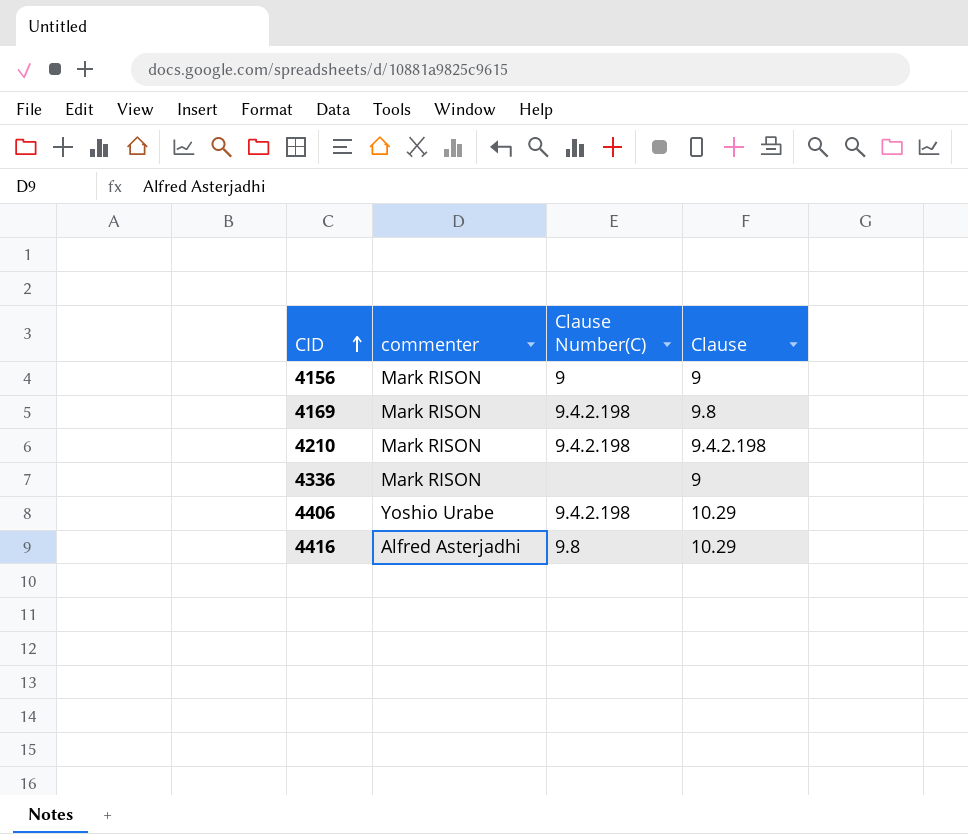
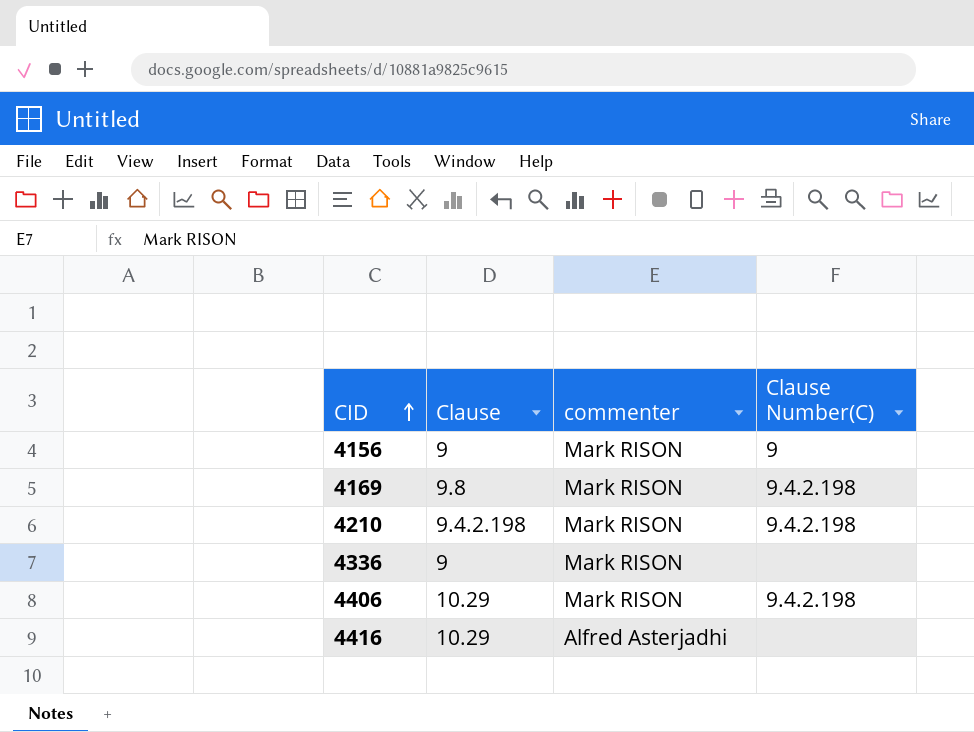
column Clause | position: 4 -> 2
4406 | commenter: Yoshio Urabe -> Mark RISON
4416 | Clause Number(C): 9.8 -> none

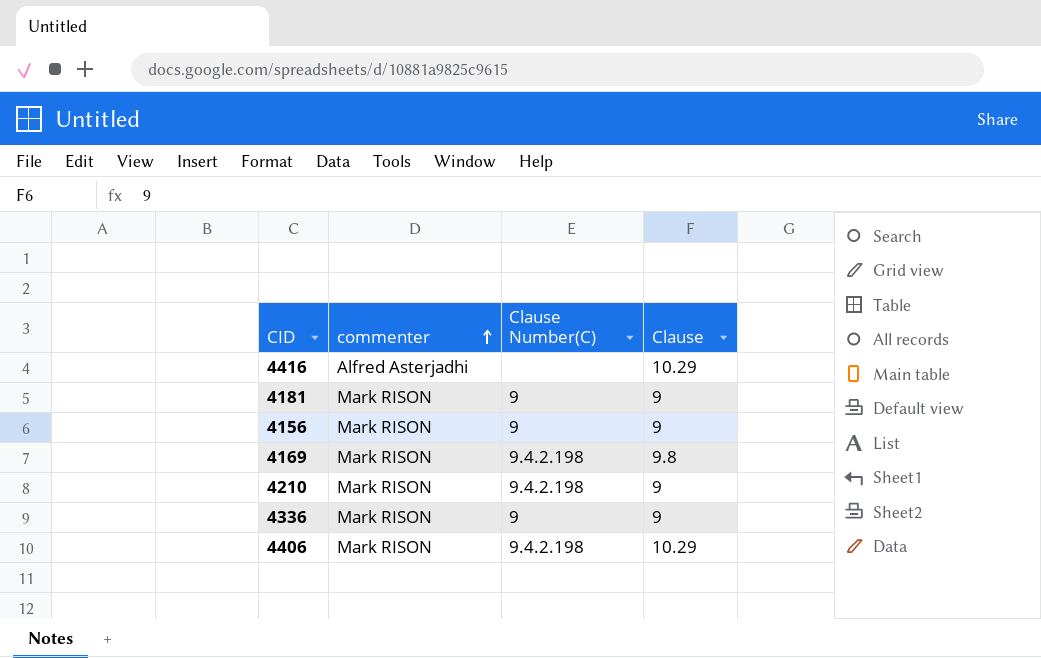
row order: CID ascending -> commenter ascending
column Clause | position: 2 -> 4
row 4181: none -> Mark RISON | 9 | 9
4210 | Clause: 9.4.2.198 -> 9
4336 | Clause Number(C): none -> 9

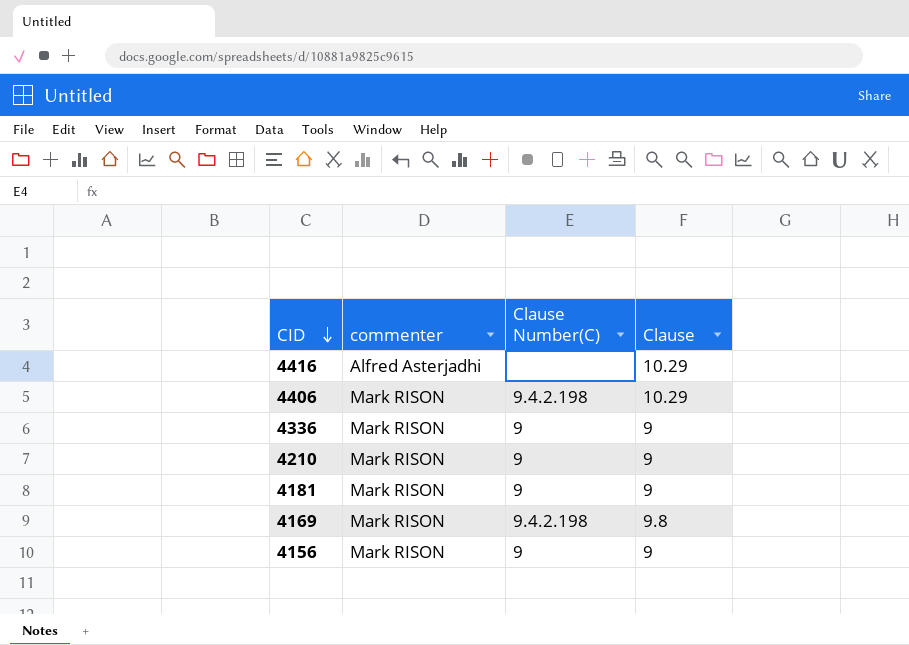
row order: commenter ascending -> CID descending
4210 | Clause Number(C): 9.4.2.198 -> 9

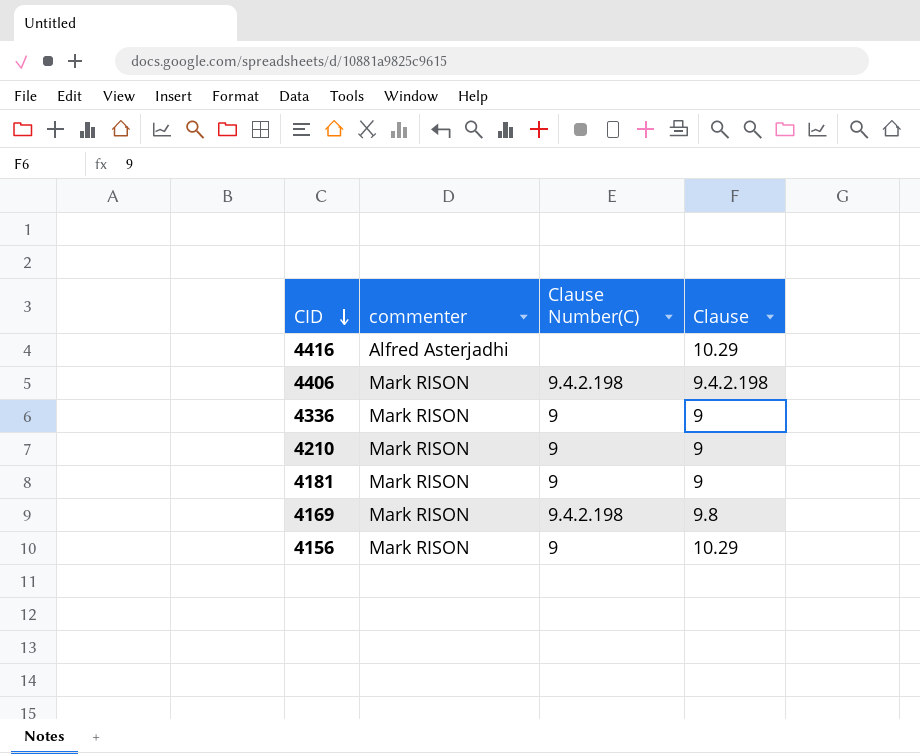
4406 | Clause: 10.29 -> 9.4.2.198
4156 | Clause: 9 -> 10.29

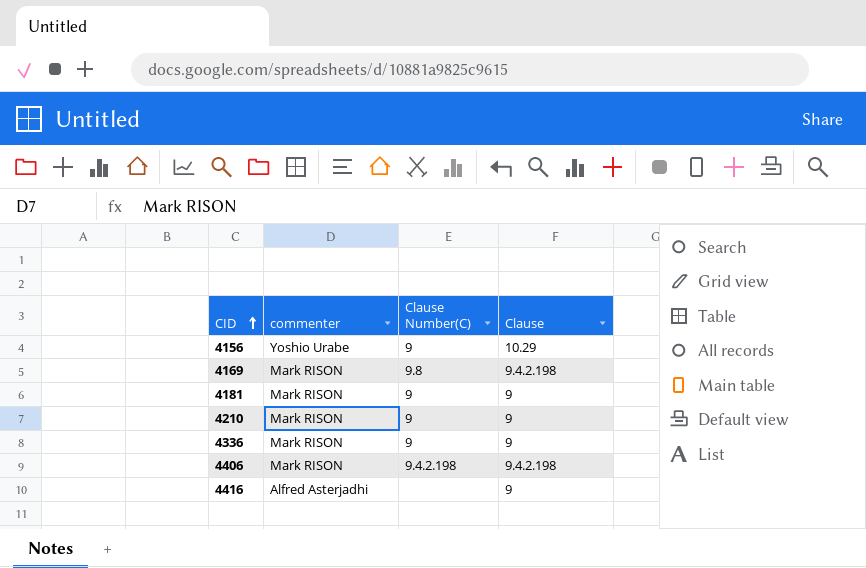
row order: CID descending -> CID ascending
4156 | commenter: Mark RISON -> Yoshio Urabe
4169 | Clause Number(C): 9.4.2.198 -> 9.8
4169 | Clause: 9.8 -> 9.4.2.198
4416 | Clause: 10.29 -> 9

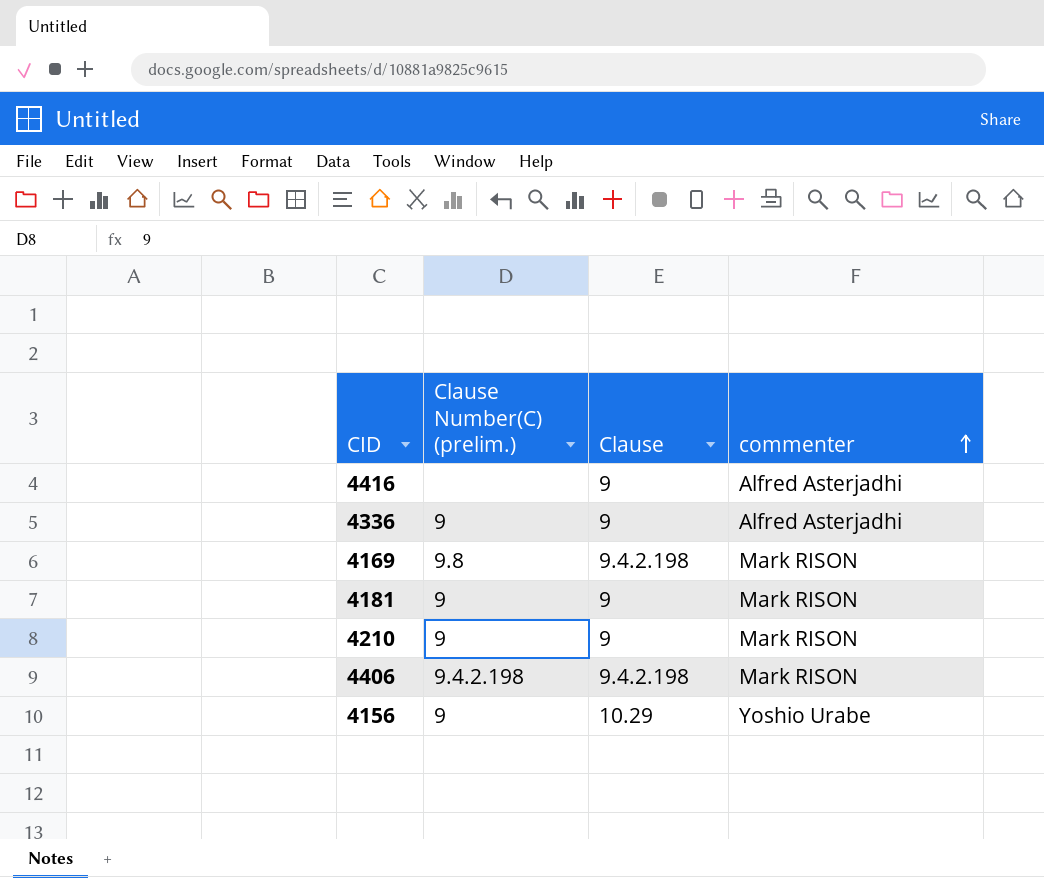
row order: CID ascending -> commenter ascending
column name: Clause Number(C) -> Clause Number(C) (prelim.)
column commenter | position: 2 -> 4
4336 | commenter: Mark RISON -> Alfred Asterjadhi

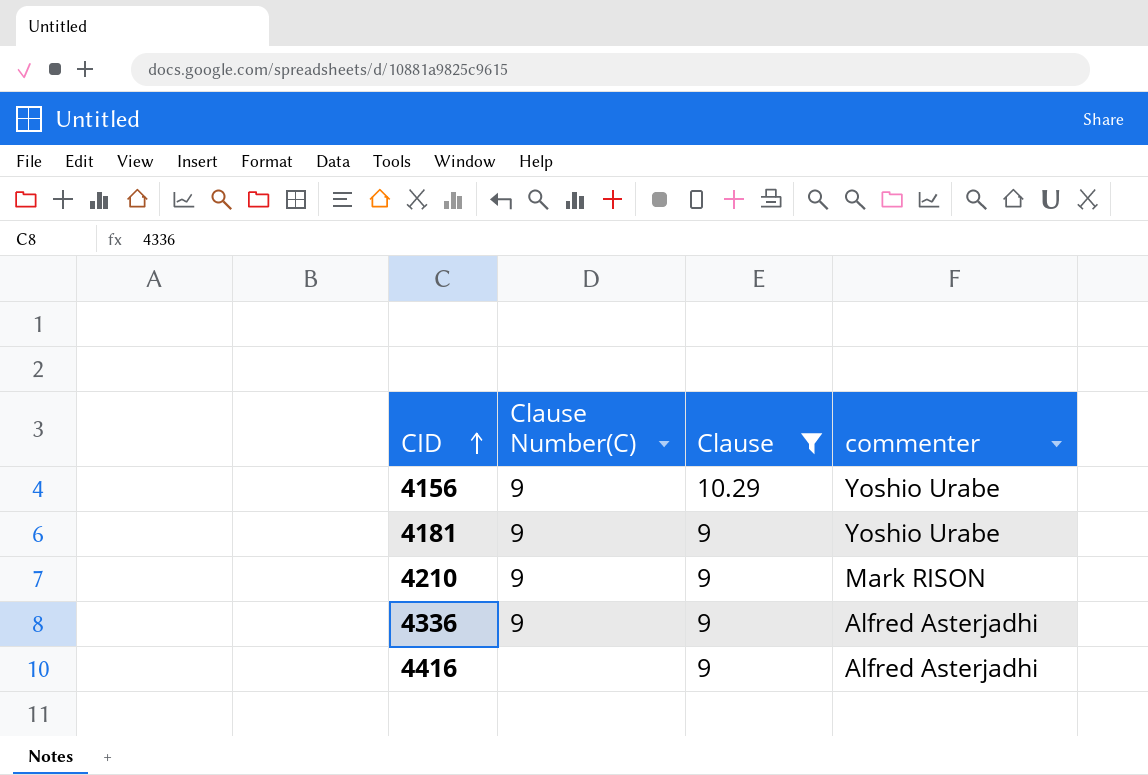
filter: none -> Clause != 9.4.2.198
row order: commenter ascending -> CID ascending
column name: Clause Number(C) (prelim.) -> Clause Number(C)
4181 | commenter: Mark RISON -> Yoshio Urabe

